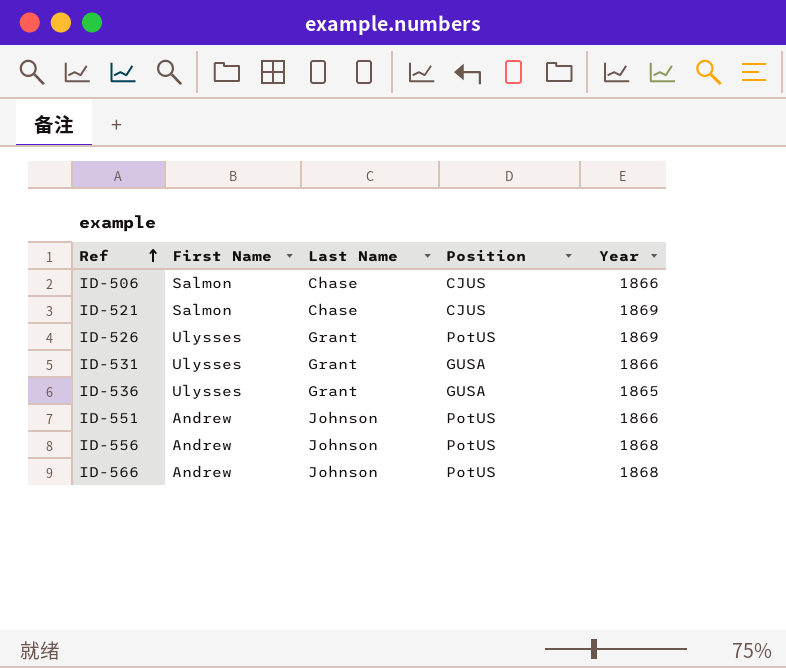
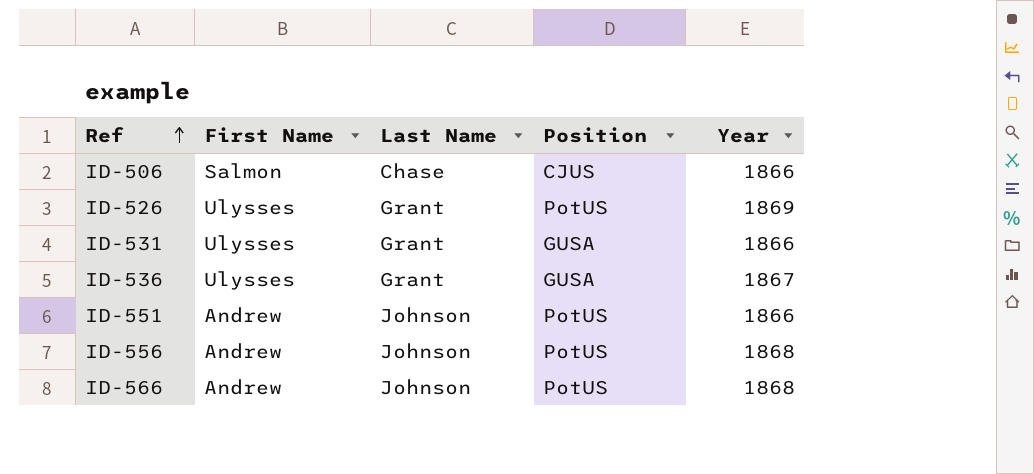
row ID-521: Salmon | Chase | CJUS | 1869 -> none
ID-536 | Year: 1865 -> 1867

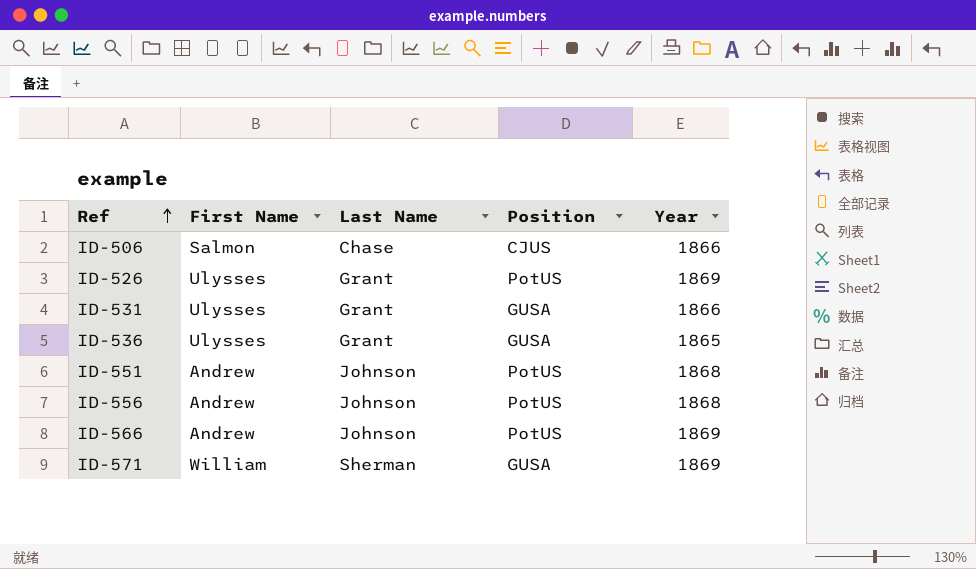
ID-536 | Year: 1867 -> 1865
ID-551 | Year: 1866 -> 1868
ID-566 | Year: 1868 -> 1869
row ID-571: none -> William | Sherman | GUSA | 1869

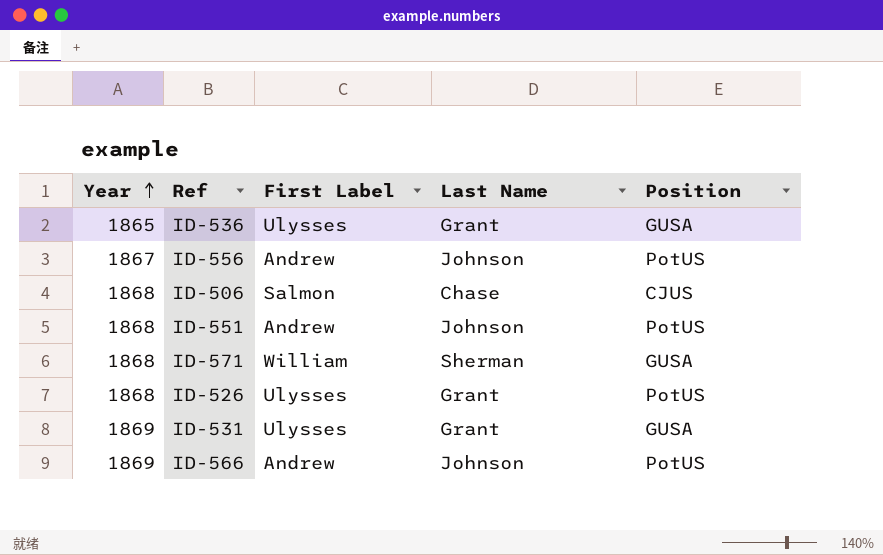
row order: Ref ascending -> Year ascending
column Year | position: 5 -> 1
column name: First Name -> First Label
ID-556 | Year: 1868 -> 1867
ID-506 | Year: 1866 -> 1868
ID-571 | Year: 1869 -> 1868
ID-526 | Year: 1869 -> 1868
ID-531 | Year: 1866 -> 1869

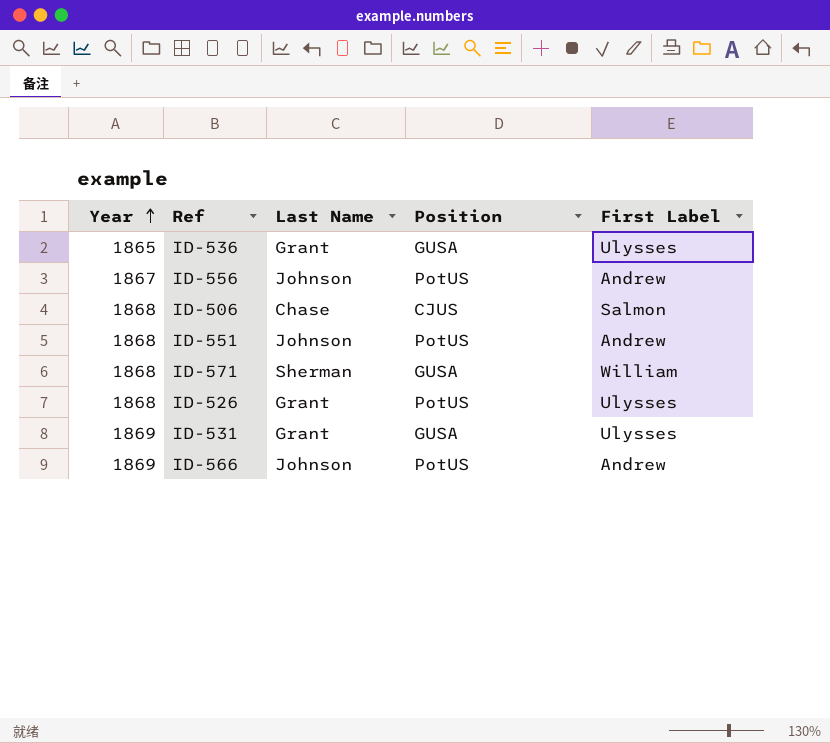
column First Label | position: 3 -> 5

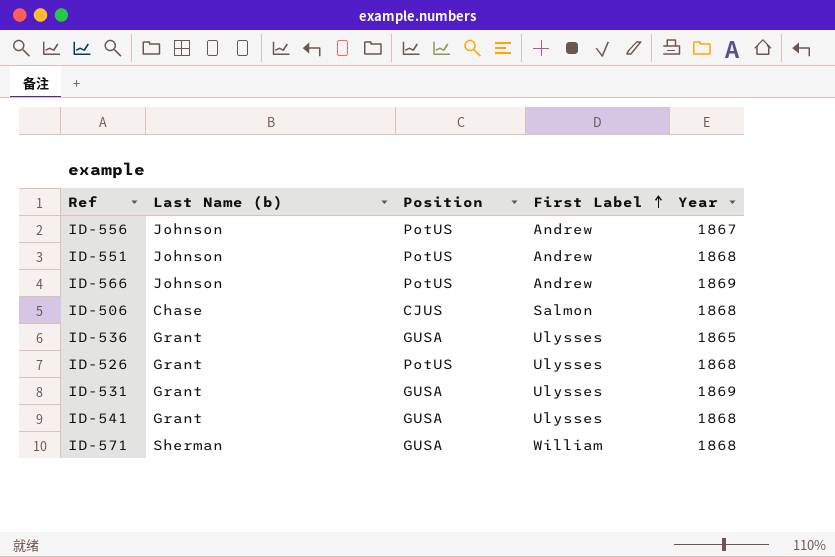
row order: Year ascending -> First Label ascending
column name: Last Name -> Last Name (b)
column Year | position: 1 -> 5
row ID-541: none -> Grant | GUSA | Ulysses | 1868

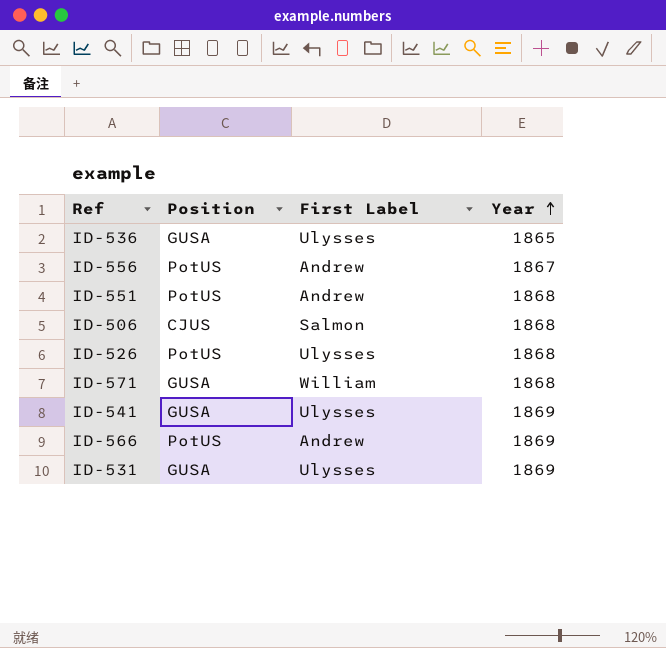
row order: First Label ascending -> Year ascending
column Last Name (b) | position: 2 -> none
ID-541 | Year: 1868 -> 1869

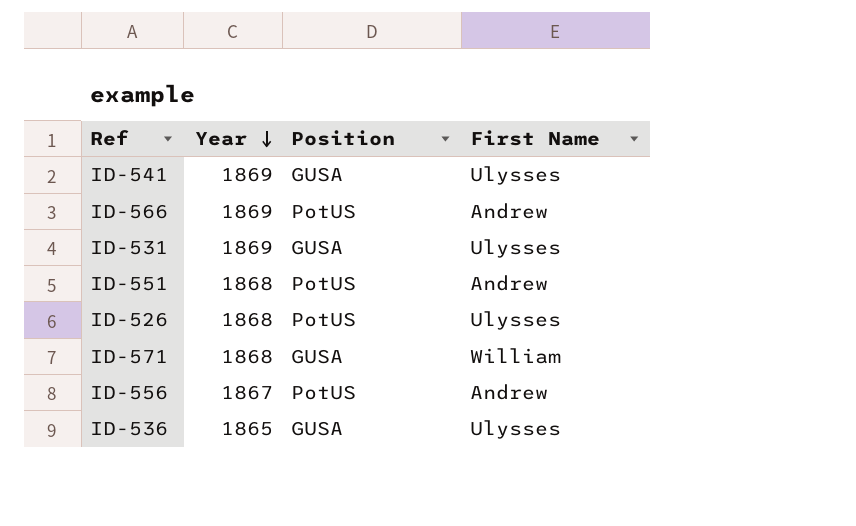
row order: Year ascending -> Year descending
column Year | position: 4 -> 2
column name: First Label -> First Name
row ID-506: CJUS | Salmon | 1868 -> none

